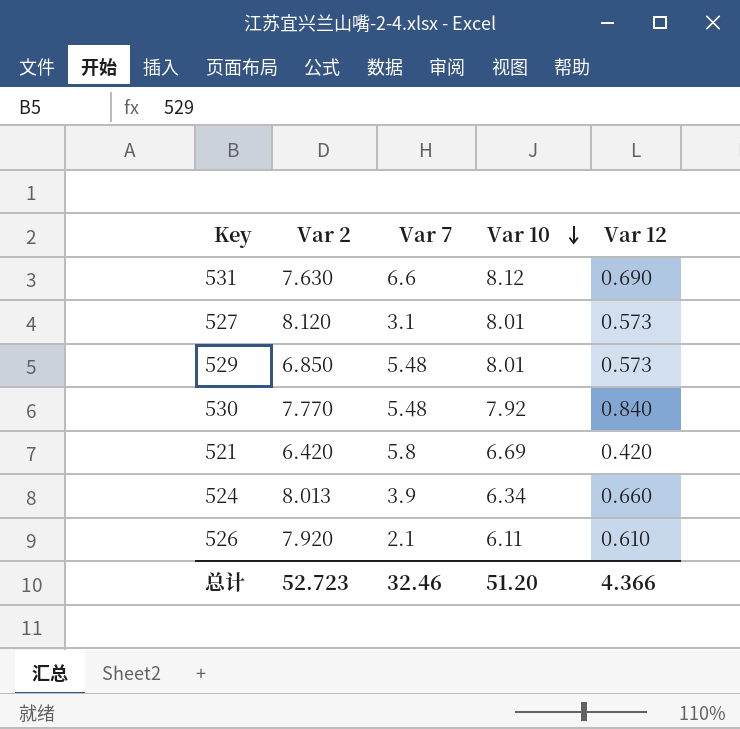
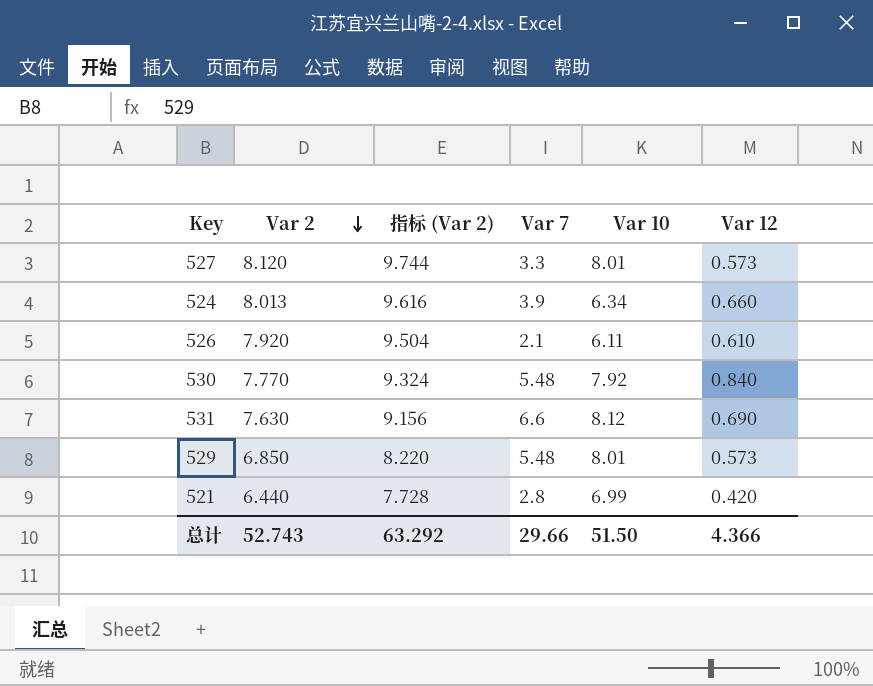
row order: Var 10 descending -> Var 2 descending
column 指标 (Var 2) | formula: none -> [Var 2] * 1.2
527 | Var 7: 3.1 -> 3.3
521 | Var 2: 6.420 -> 6.440
521 | Var 7: 5.8 -> 2.8
521 | Var 10: 6.69 -> 6.99
总计 | Var 2: 52.723 -> 52.743
总计 | Var 7: 32.46 -> 29.66
总计 | Var 10: 51.20 -> 51.50

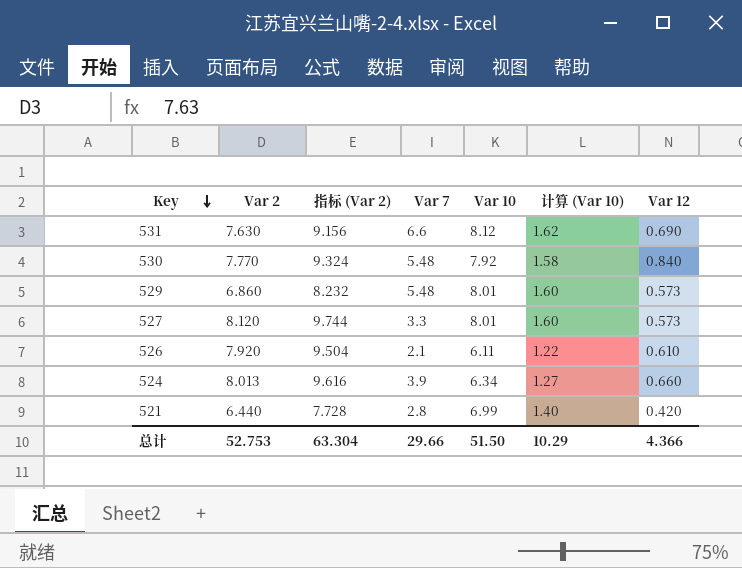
row order: Var 2 descending -> Key descending
column 计算 (Var 10) | formula: none -> [Var 10] * 0.2
529 | Var 2: 6.850 -> 6.860
529 | 指标 (Var 2): 8.220 -> 8.232
总计 | Var 2: 52.743 -> 52.753
总计 | 指标 (Var 2): 63.292 -> 63.304

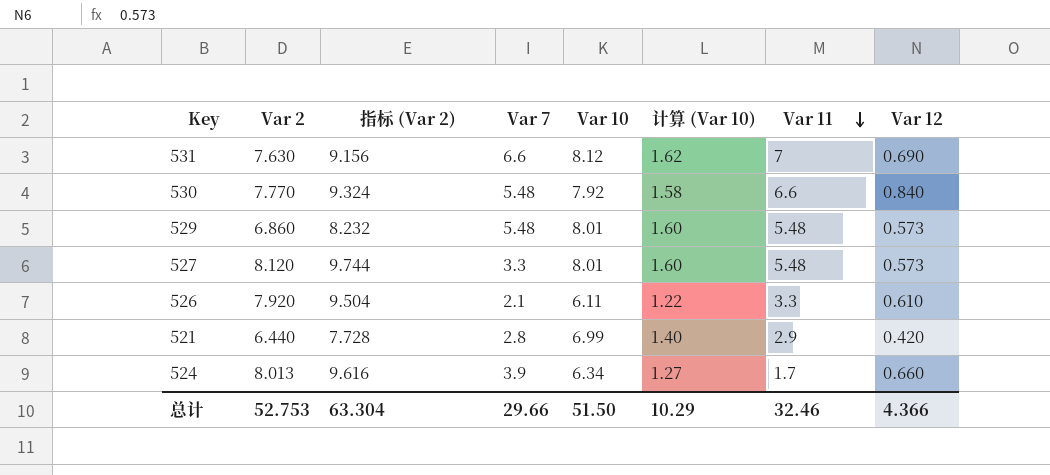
row order: Key descending -> Var 11 descending
column Var 11 | position: none -> 7

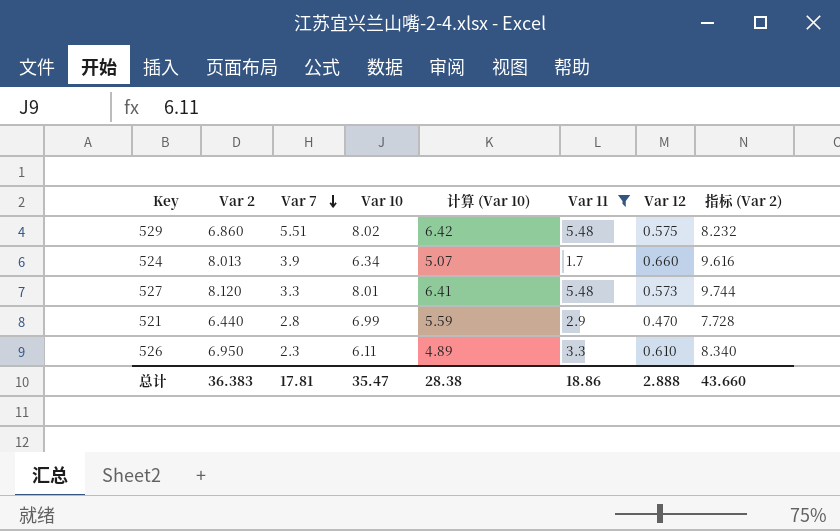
filter: none -> Var 11 <= 5.48
row order: Var 11 descending -> Var 7 descending
column 计算 (Var 10) | formula: [Var 10] * 0.2 -> [Var 10] * 0.8
column 指标 (Var 2) | position: 3 -> 8
529 | Var 7: 5.48 -> 5.51
529 | Var 10: 8.01 -> 8.02
529 | Var 12: 0.573 -> 0.575
521 | Var 12: 0.420 -> 0.470
526 | Var 2: 7.920 -> 6.950
526 | Var 7: 2.1 -> 2.3
526 | 指标 (Var 2): 9.504 -> 8.340
总计 | Var 2: 52.753 -> 36.383
总计 | Var 7: 29.66 -> 17.81
总计 | Var 10: 51.50 -> 35.47
总计 | 计算 (Var 10): 10.29 -> 28.38
总计 | Var 11: 32.46 -> 18.86
总计 | Var 12: 4.366 -> 2.888
总计 | 指标 (Var 2): 63.304 -> 43.660

